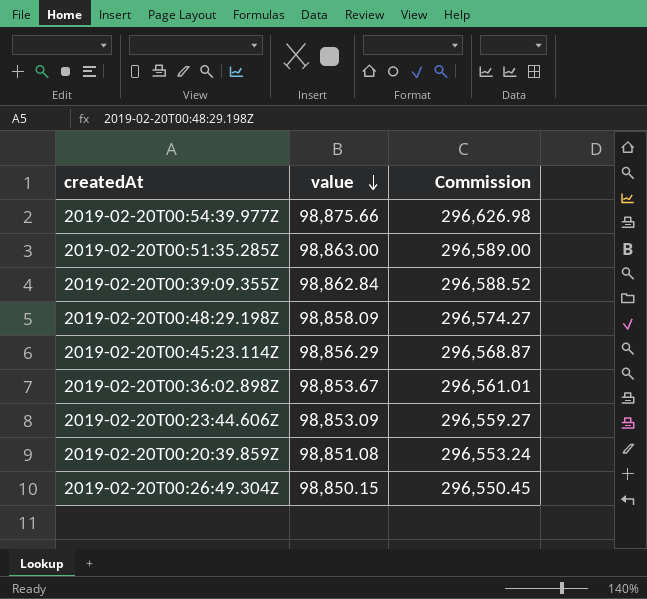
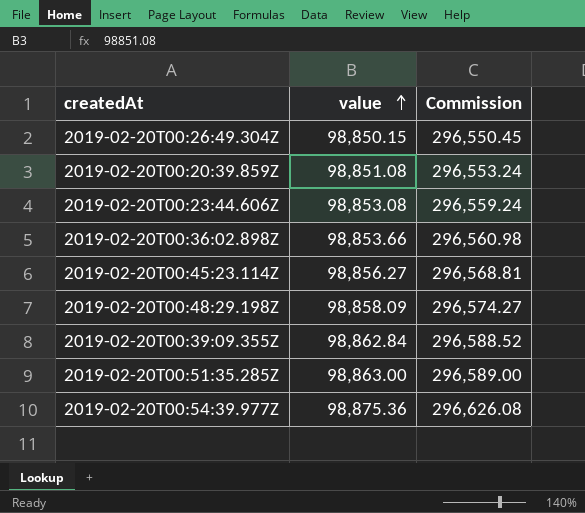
row order: value descending -> value ascending
2019-02-20T00:23:44.606Z | value: 98,853.09 -> 98,853.08
2019-02-20T00:23:44.606Z | Commission: 296,559.27 -> 296,559.24
2019-02-20T00:36:02.898Z | value: 98,853.67 -> 98,853.66
2019-02-20T00:36:02.898Z | Commission: 296,561.01 -> 296,560.98
2019-02-20T00:45:23.114Z | value: 98,856.29 -> 98,856.27
2019-02-20T00:45:23.114Z | Commission: 296,568.87 -> 296,568.81
2019-02-20T00:54:39.977Z | value: 98,875.66 -> 98,875.36
2019-02-20T00:54:39.977Z | Commission: 296,626.98 -> 296,626.08

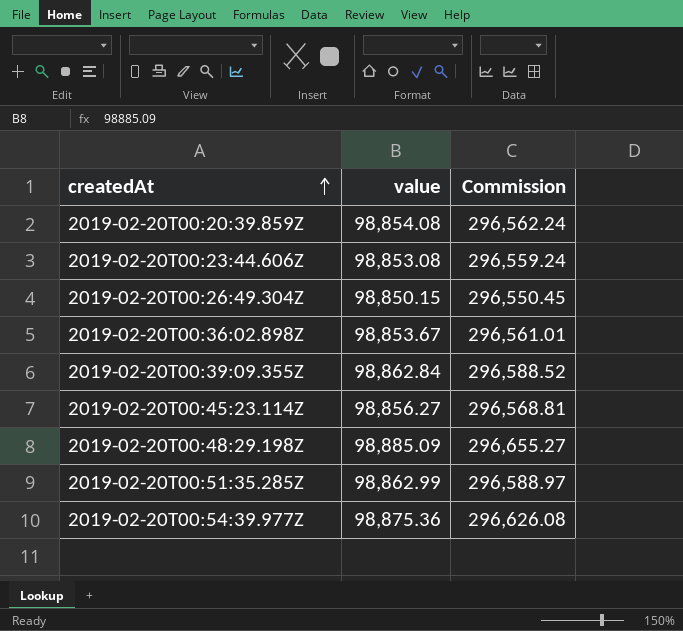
row order: value ascending -> createdAt ascending
2019-02-20T00:20:39.859Z | value: 98,851.08 -> 98,854.08
2019-02-20T00:20:39.859Z | Commission: 296,553.24 -> 296,562.24
2019-02-20T00:36:02.898Z | value: 98,853.66 -> 98,853.67
2019-02-20T00:36:02.898Z | Commission: 296,560.98 -> 296,561.01
2019-02-20T00:48:29.198Z | value: 98,858.09 -> 98,885.09
2019-02-20T00:48:29.198Z | Commission: 296,574.27 -> 296,655.27
2019-02-20T00:51:35.285Z | value: 98,863.00 -> 98,862.99
2019-02-20T00:51:35.285Z | Commission: 296,589.00 -> 296,588.97

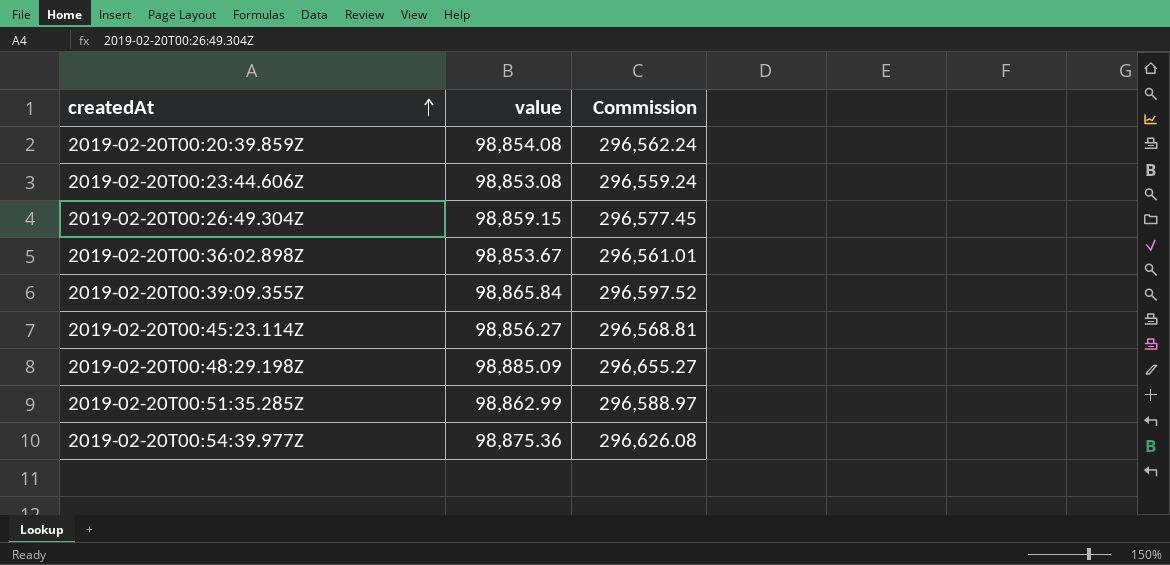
2019-02-20T00:26:49.304Z | value: 98,850.15 -> 98,859.15
2019-02-20T00:26:49.304Z | Commission: 296,550.45 -> 296,577.45
2019-02-20T00:39:09.355Z | value: 98,862.84 -> 98,865.84
2019-02-20T00:39:09.355Z | Commission: 296,588.52 -> 296,597.52

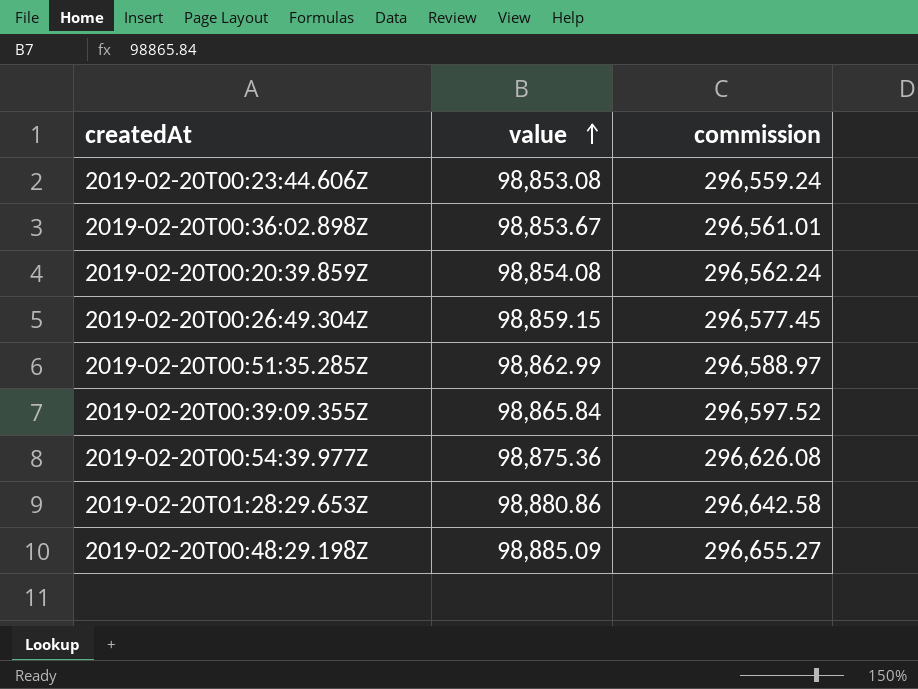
row order: createdAt ascending -> value ascending
column name: Commission -> commission
row 2019-02-20T00:45:23.114Z: 98,856.27 | 296,568.81 -> none
row 2019-02-20T01:28:29.653Z: none -> 98,880.86 | 296,642.58

